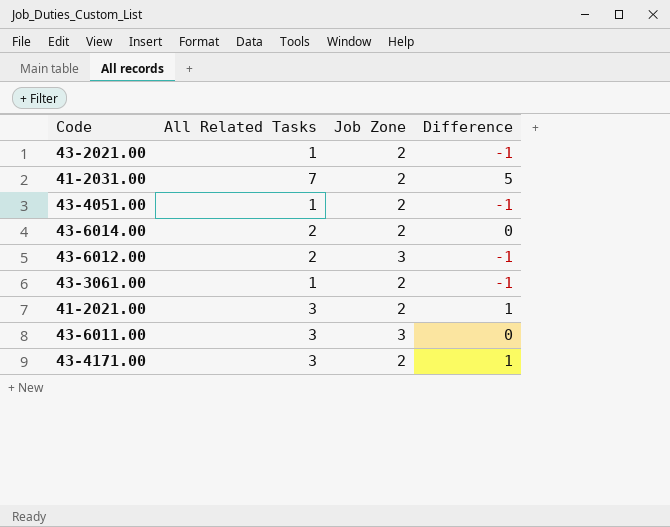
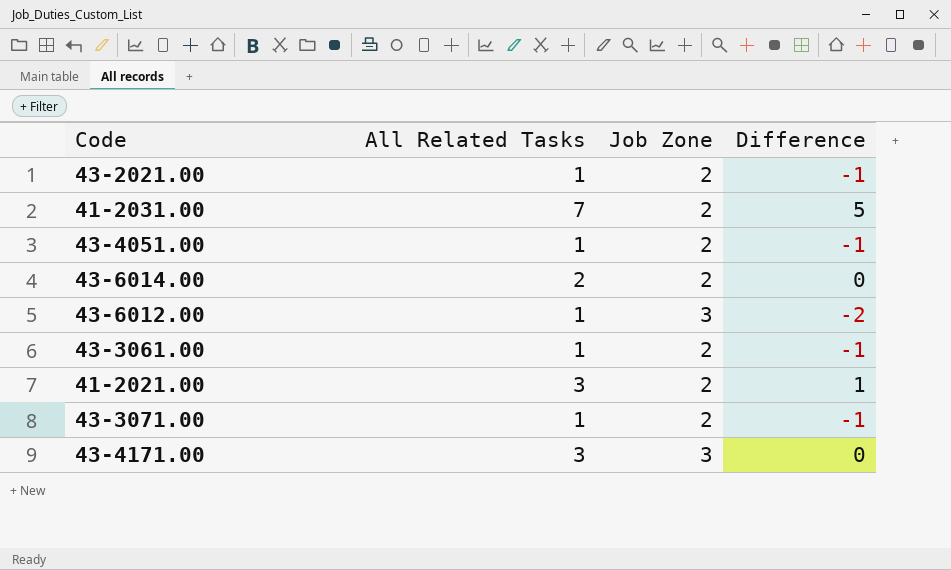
row 43-6011.00: 3 | 3 | 0 -> none
43-6012.00 | All Related Tasks: 2 -> 1
43-6012.00 | Difference: -1 -> -2
row 43-3071.00: none -> 1 | 2 | -1
43-4171.00 | Job Zone: 2 -> 3
43-4171.00 | Difference: 1 -> 0

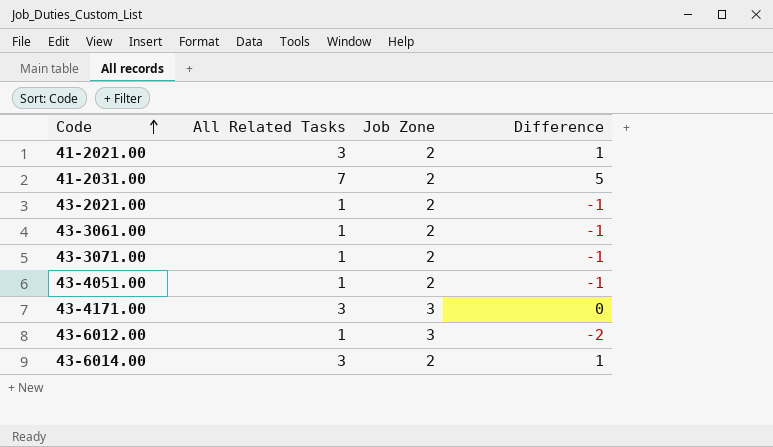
row order: none -> Code ascending
43-6014.00 | All Related Tasks: 2 -> 3
43-6014.00 | Difference: 0 -> 1

